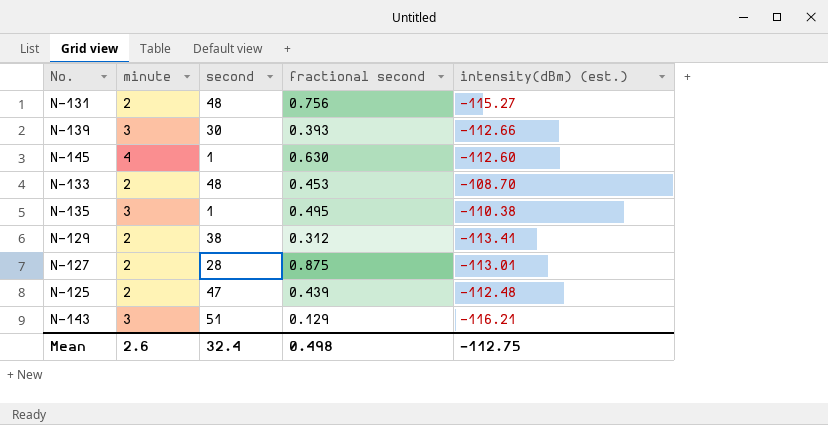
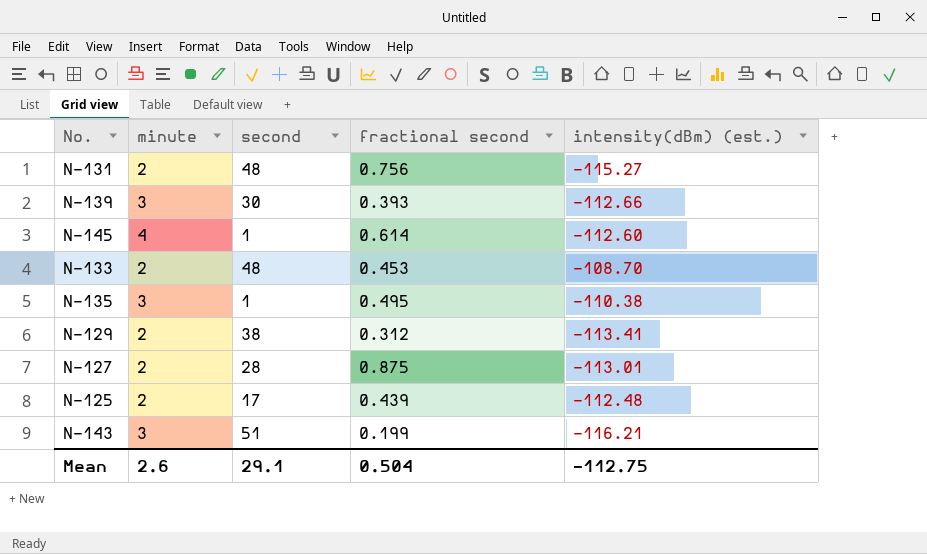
N-145 | fractional second: 0.630 -> 0.614
N-125 | second: 47 -> 17
N-143 | fractional second: 0.129 -> 0.199
Mean | second: 32.4 -> 29.1
Mean | fractional second: 0.498 -> 0.504

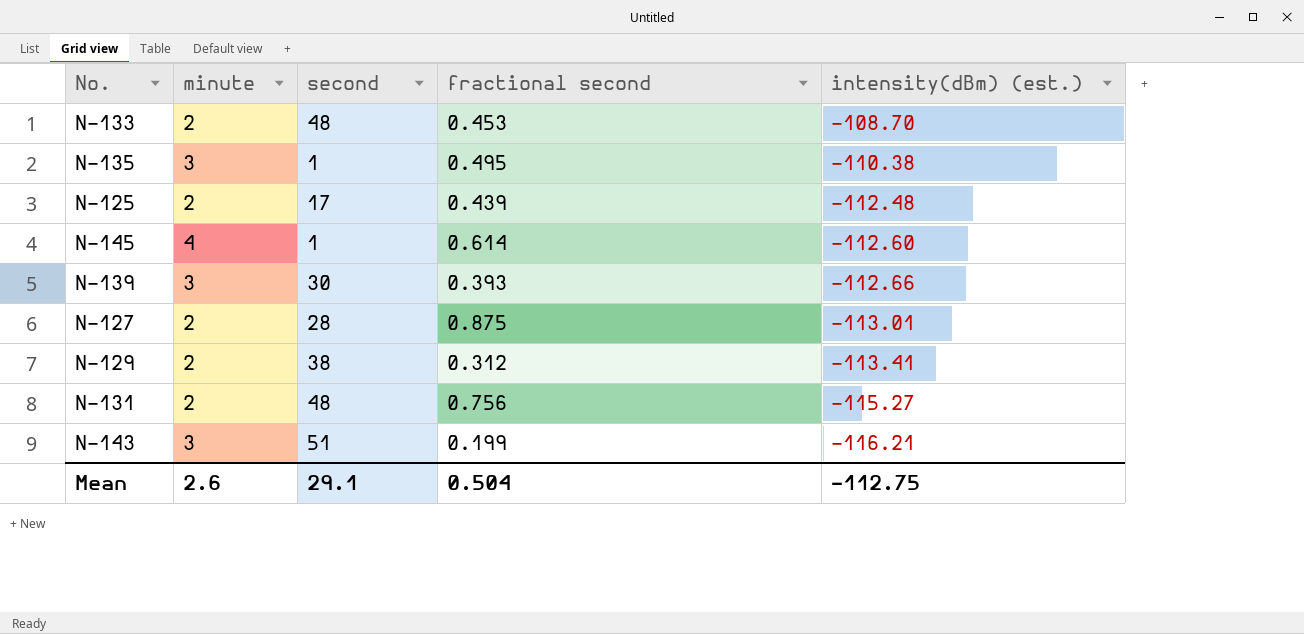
row order: none -> intensity(dBm) (est.) descending

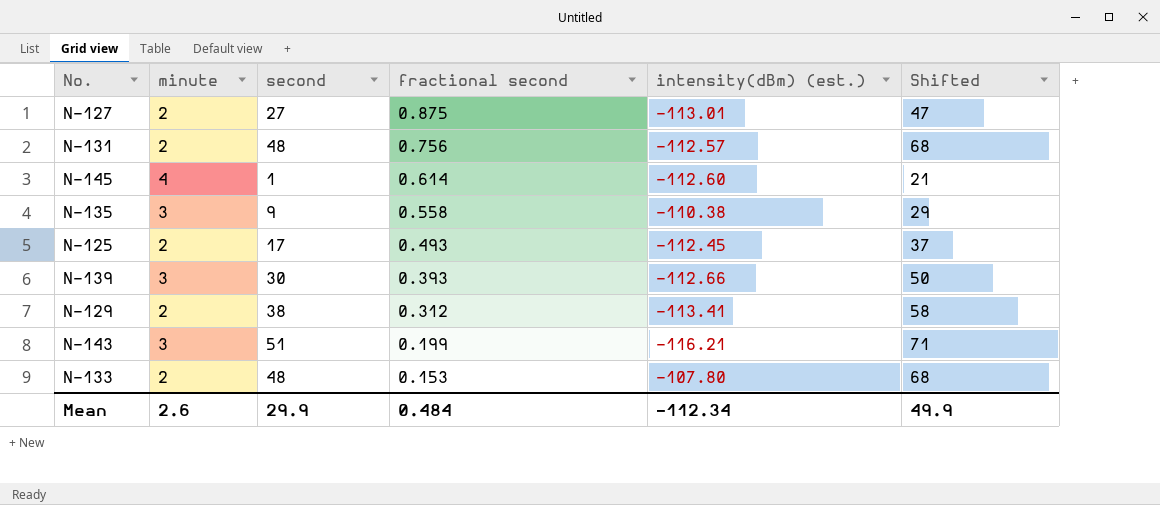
row order: intensity(dBm) (est.) descending -> fractional second descending
column Shifted | formula: none -> [second] + 20
N-127 | second: 28 -> 27
N-131 | intensity(dBm) (est.): -115.27 -> -112.57
N-135 | second: 1 -> 9
N-135 | fractional second: 0.495 -> 0.558
N-125 | fractional second: 0.439 -> 0.493
N-125 | intensity(dBm) (est.): -112.48 -> -112.45
N-133 | fractional second: 0.453 -> 0.153
N-133 | intensity(dBm) (est.): -108.70 -> -107.80
Mean | second: 29.1 -> 29.9
Mean | fractional second: 0.504 -> 0.484
Mean | intensity(dBm) (est.): -112.75 -> -112.34

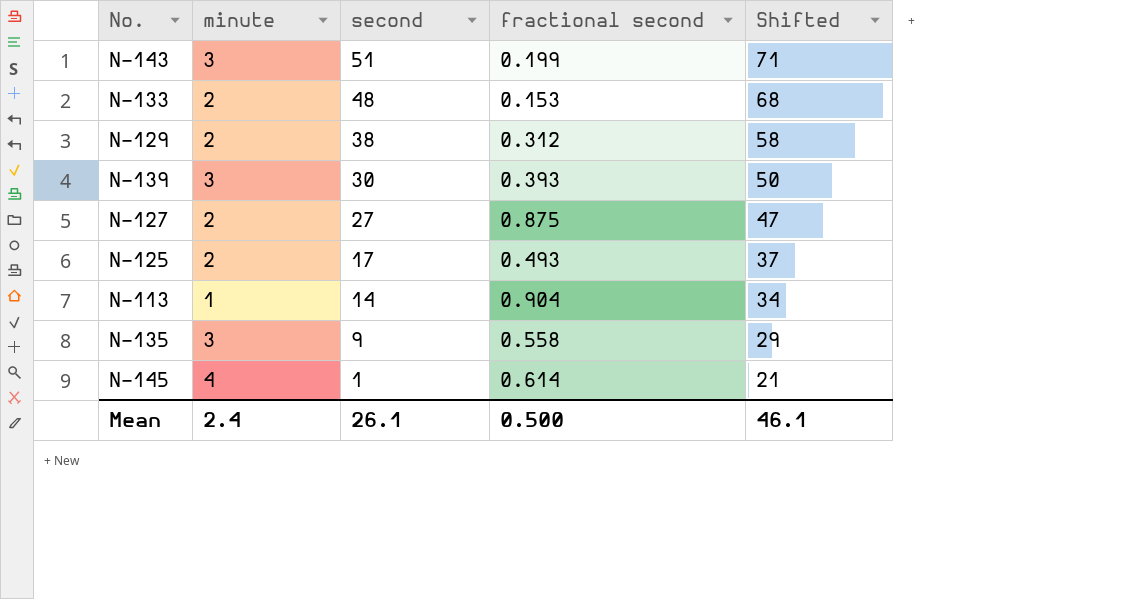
row order: fractional second descending -> second descending
column intensity(dBm) (est.) | position: 5 -> none
row N-131: 2 | 48 | 0.756 | -112.57 | 68 -> none
row N-113: none -> 1 | 14 | 0.904 | 34
Mean | minute: 2.6 -> 2.4
Mean | second: 29.9 -> 26.1
Mean | fractional second: 0.484 -> 0.500
Mean | Shifted: 49.9 -> 46.1

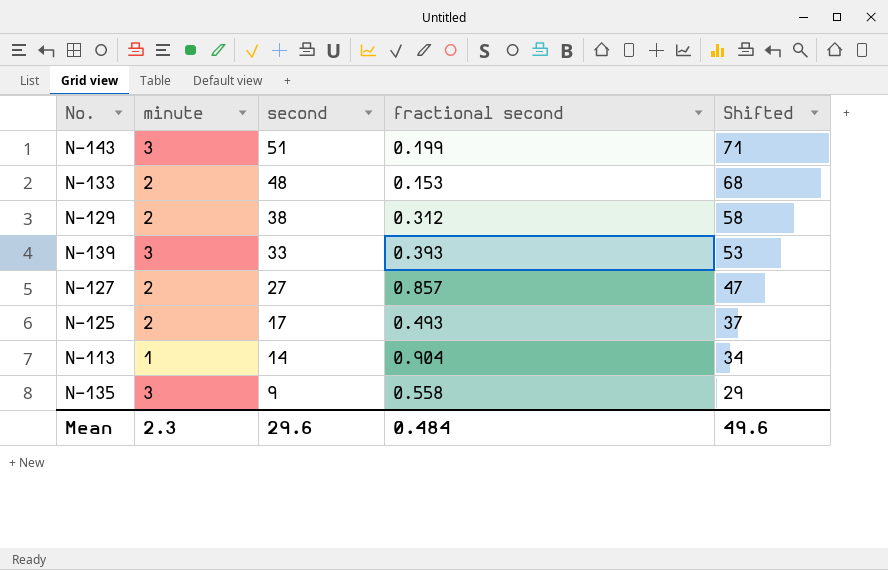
row N-145: 4 | 1 | 0.614 | 21 -> none
N-139 | second: 30 -> 33
N-139 | Shifted: 50 -> 53
N-127 | fractional second: 0.875 -> 0.857
Mean | minute: 2.4 -> 2.3
Mean | second: 26.1 -> 29.6
Mean | fractional second: 0.500 -> 0.484
Mean | Shifted: 46.1 -> 49.6

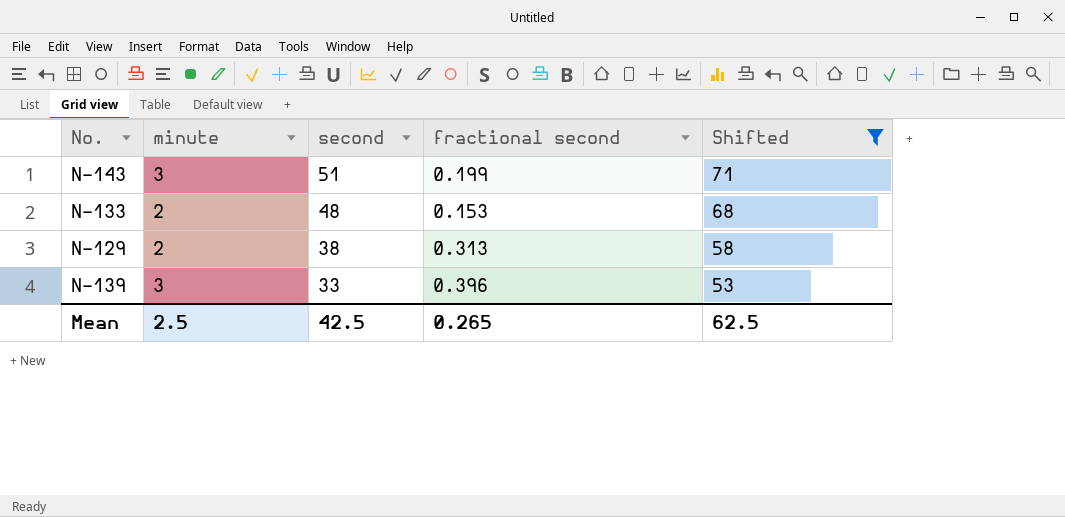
filter: none -> Shifted >= 53
N-129 | fractional second: 0.312 -> 0.313
N-139 | fractional second: 0.393 -> 0.396
Mean | minute: 2.3 -> 2.5
Mean | second: 29.6 -> 42.5
Mean | fractional second: 0.484 -> 0.265
Mean | Shifted: 49.6 -> 62.5

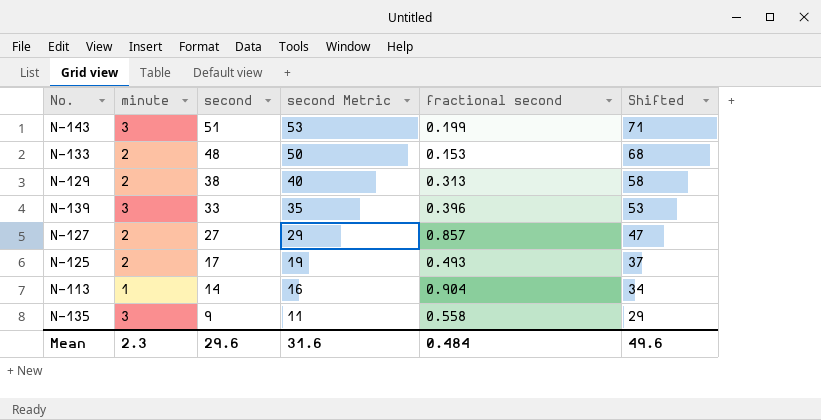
filter: Shifted >= 53 -> none
column second Metric | formula: none -> [second] + 2
Mean | minute: 2.5 -> 2.3
Mean | second: 42.5 -> 29.6
Mean | fractional second: 0.265 -> 0.484
Mean | Shifted: 62.5 -> 49.6

